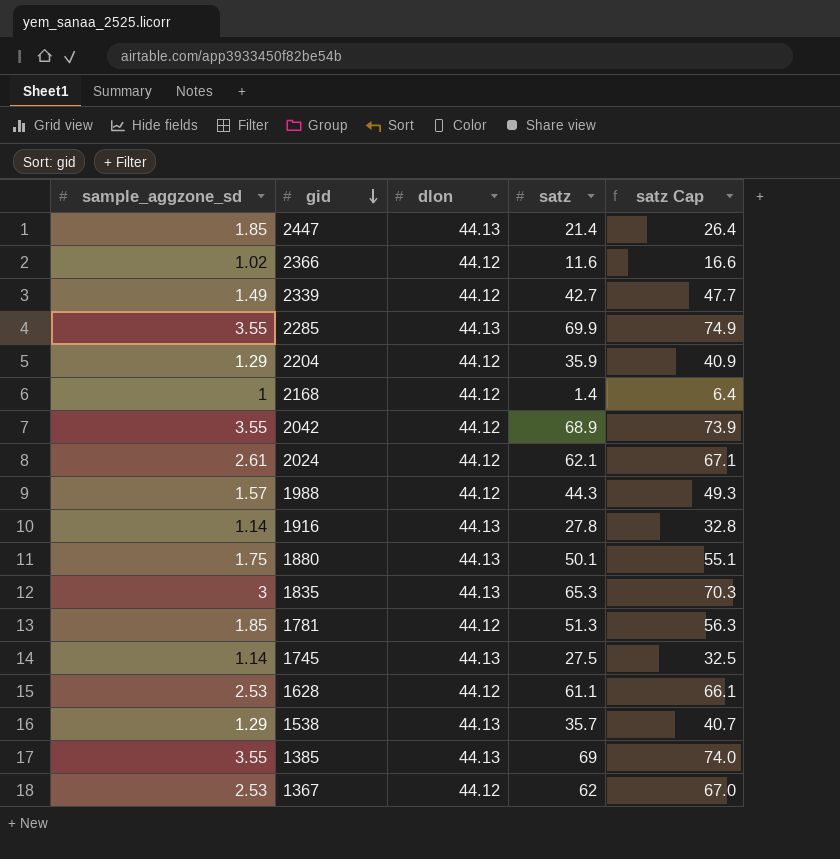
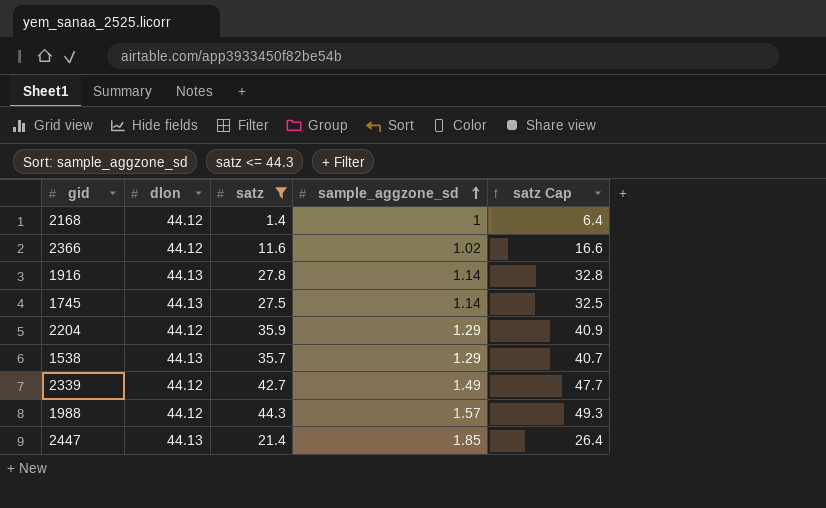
filter: none -> satz <= 44.3
row order: gid descending -> sample_aggzone_sd ascending
column sample_aggzone_sd | position: 1 -> 4

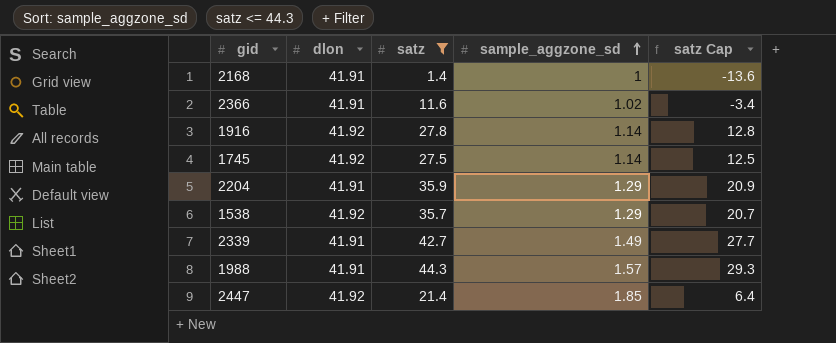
column satz Cap | formula: [satz] + 5 -> [satz] - 15
2168 | dlon: 44.12 -> 41.91
2366 | dlon: 44.12 -> 41.91
1916 | dlon: 44.13 -> 41.92
1745 | dlon: 44.13 -> 41.92
2204 | dlon: 44.12 -> 41.91
1538 | dlon: 44.13 -> 41.92
2339 | dlon: 44.12 -> 41.91
1988 | dlon: 44.12 -> 41.91
2447 | dlon: 44.13 -> 41.92

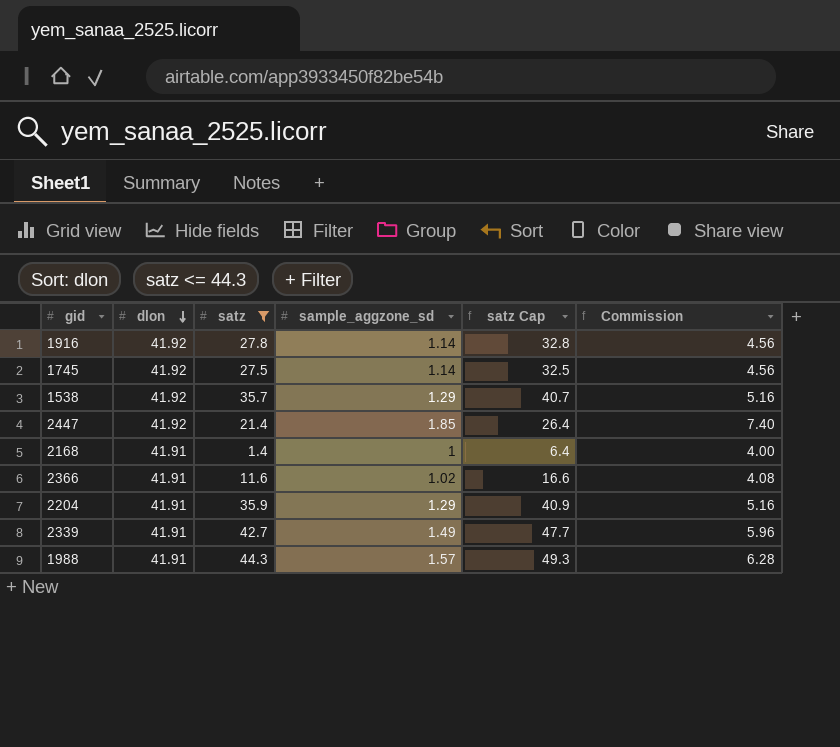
row order: sample_aggzone_sd ascending -> dlon descending
column satz Cap | formula: [satz] - 15 -> [satz] + 5
column Commission | formula: none -> [sample_aggzone_sd] * 4

